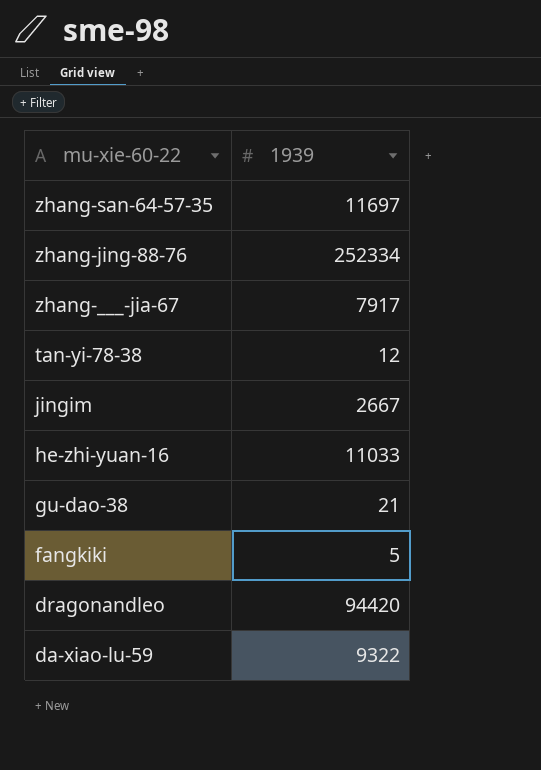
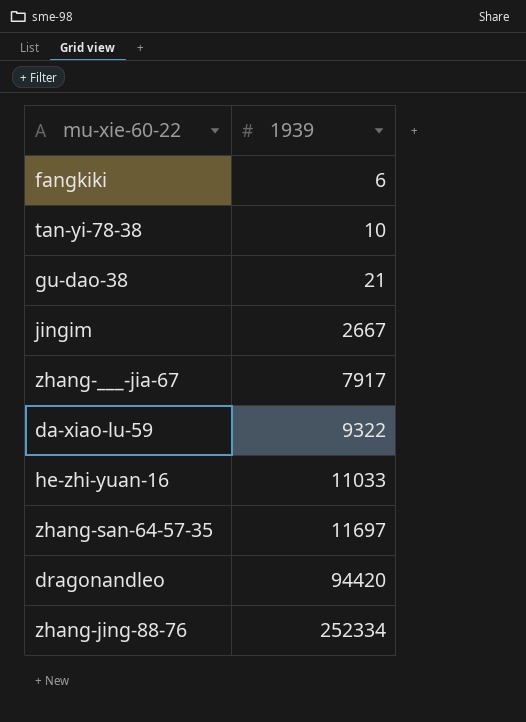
row order: mu-xie-60-22 descending -> 1939 ascending
fangkiki | 1939: 5 -> 6
tan-yi-78-38 | 1939: 12 -> 10

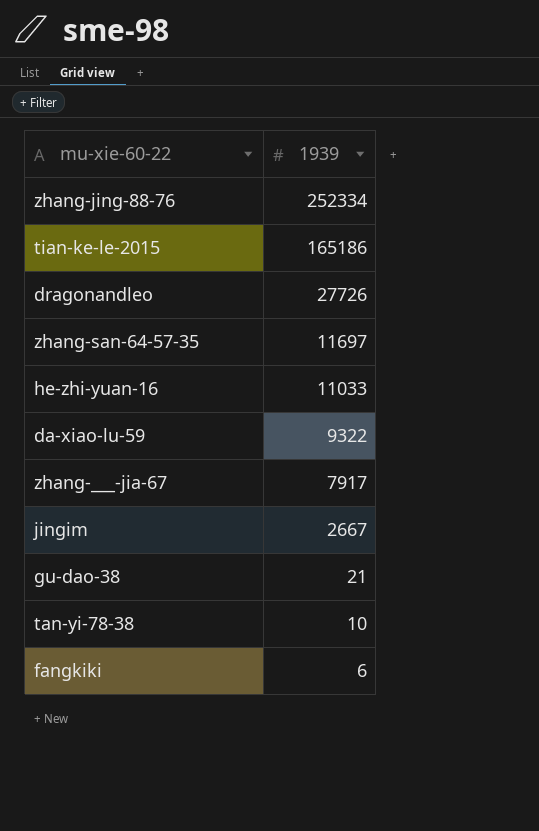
row order: 1939 ascending -> 1939 descending
row tian-ke-le-2015: none -> 165186
dragonandleo | 1939: 94420 -> 27726

